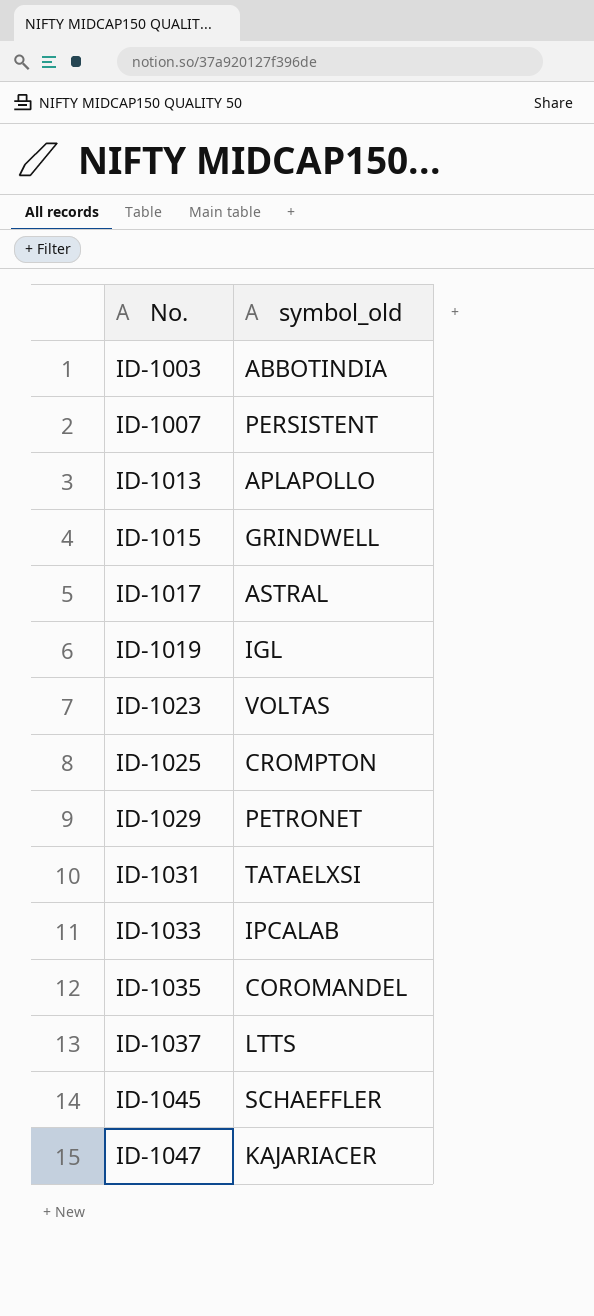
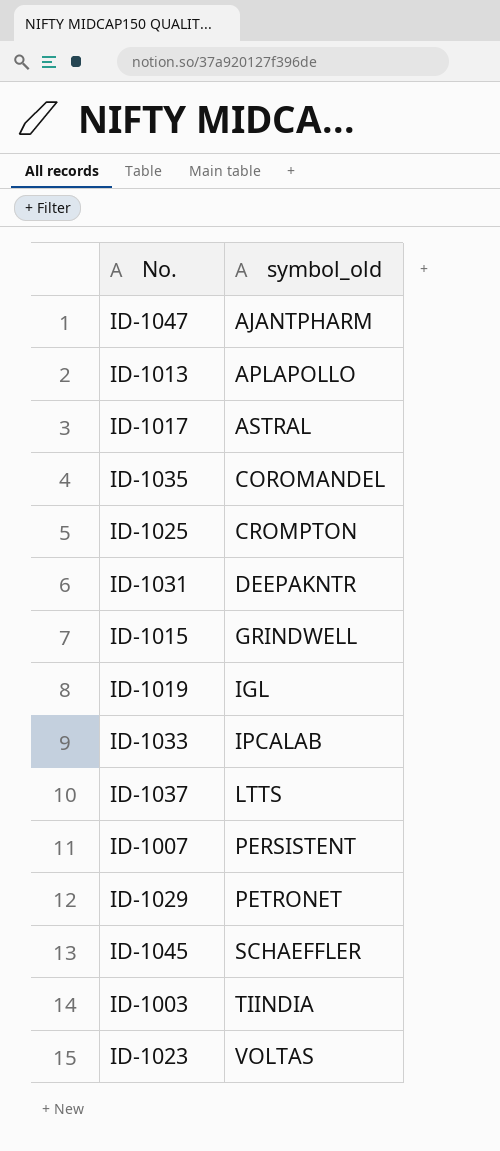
row order: No. ascending -> symbol_old ascending
ID-1047 | symbol_old: KAJARIACER -> AJANTPHARM
ID-1031 | symbol_old: TATAELXSI -> DEEPAKNTR
ID-1003 | symbol_old: ABBOTINDIA -> TIINDIA

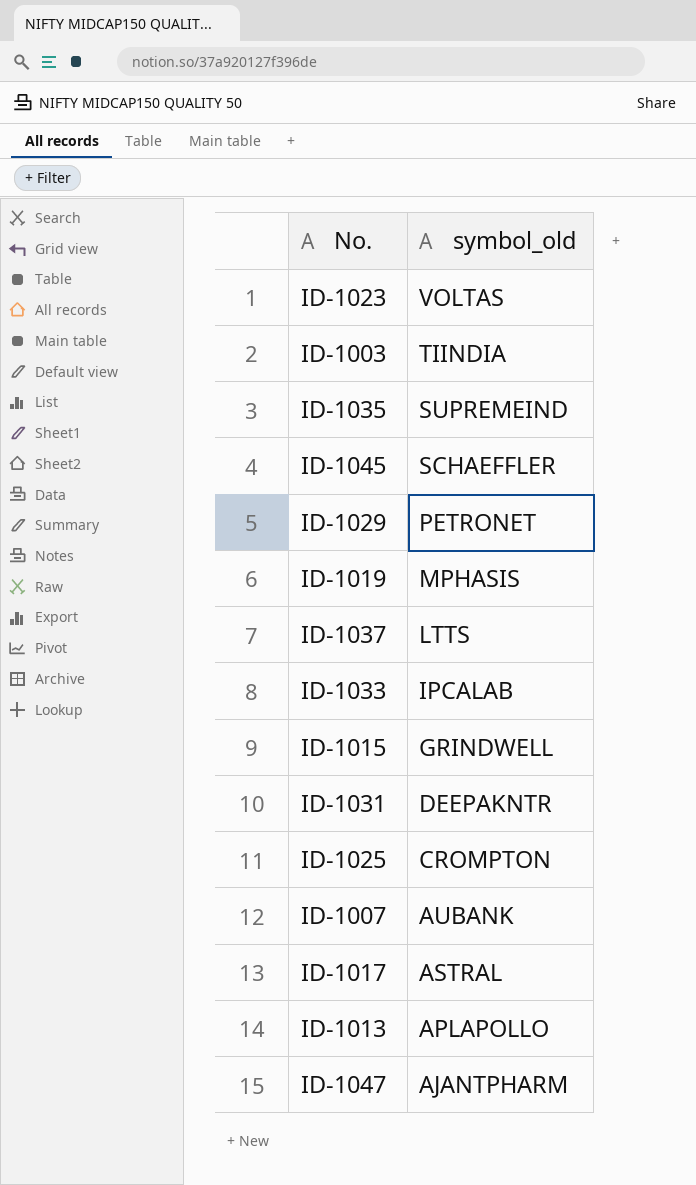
row order: symbol_old ascending -> symbol_old descending
ID-1035 | symbol_old: COROMANDEL -> SUPREMEIND
ID-1019 | symbol_old: IGL -> MPHASIS
ID-1007 | symbol_old: PERSISTENT -> AUBANK

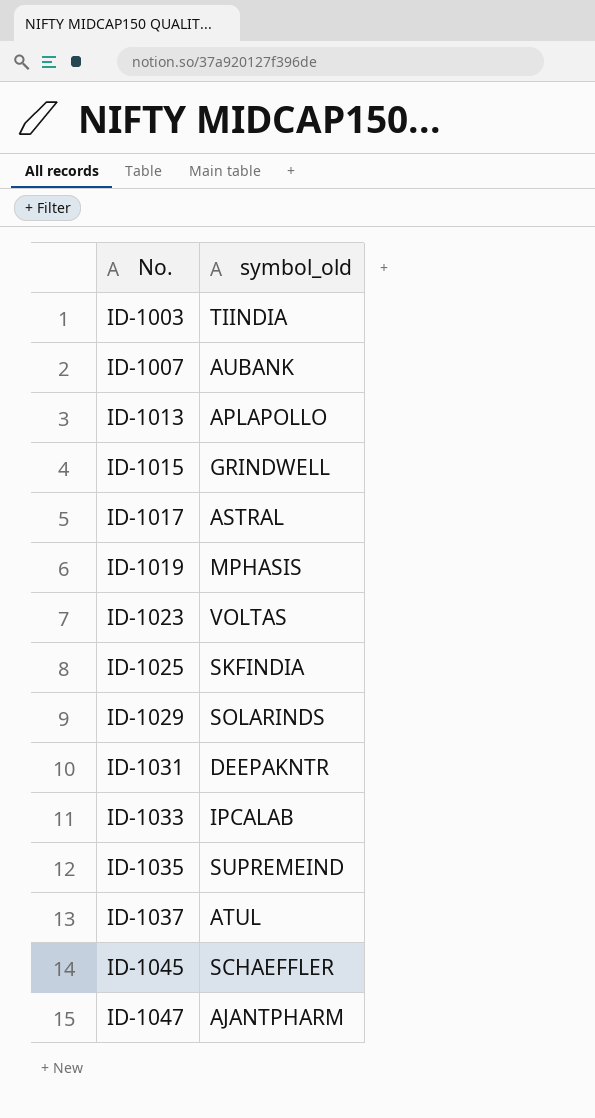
row order: symbol_old descending -> No. ascending
ID-1025 | symbol_old: CROMPTON -> SKFINDIA
ID-1029 | symbol_old: PETRONET -> SOLARINDS
ID-1037 | symbol_old: LTTS -> ATUL

